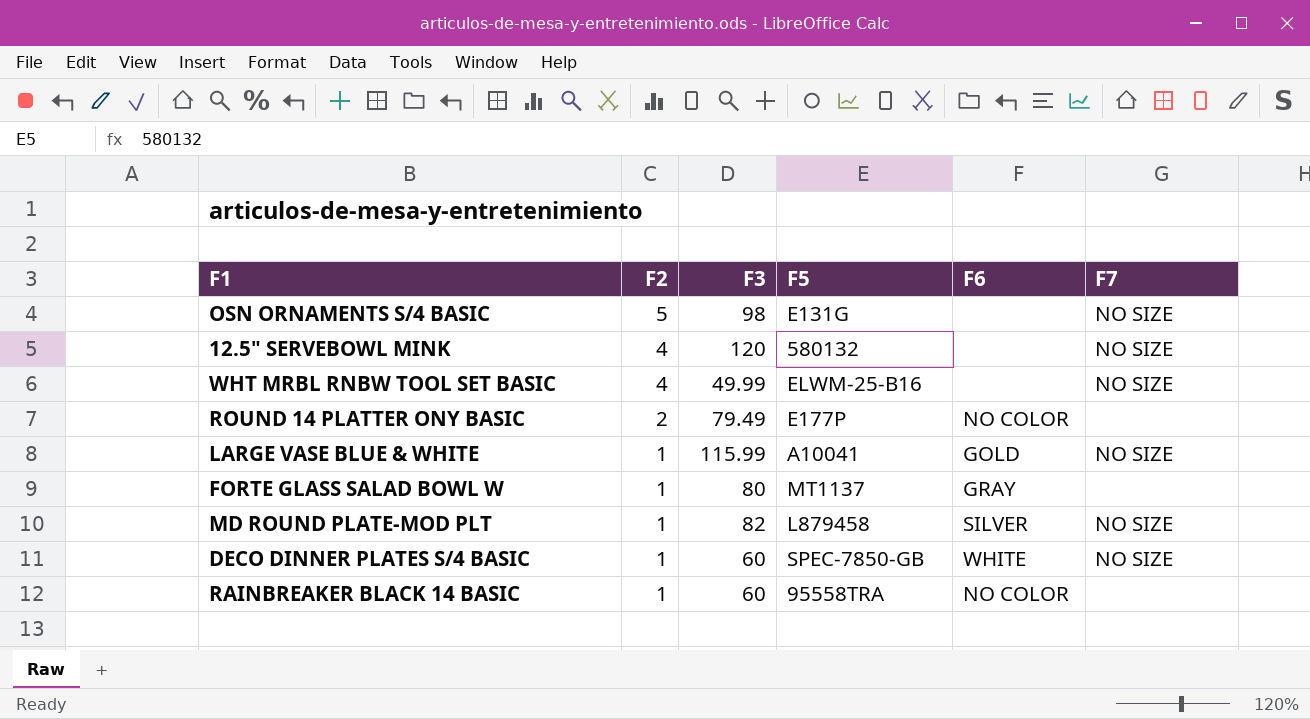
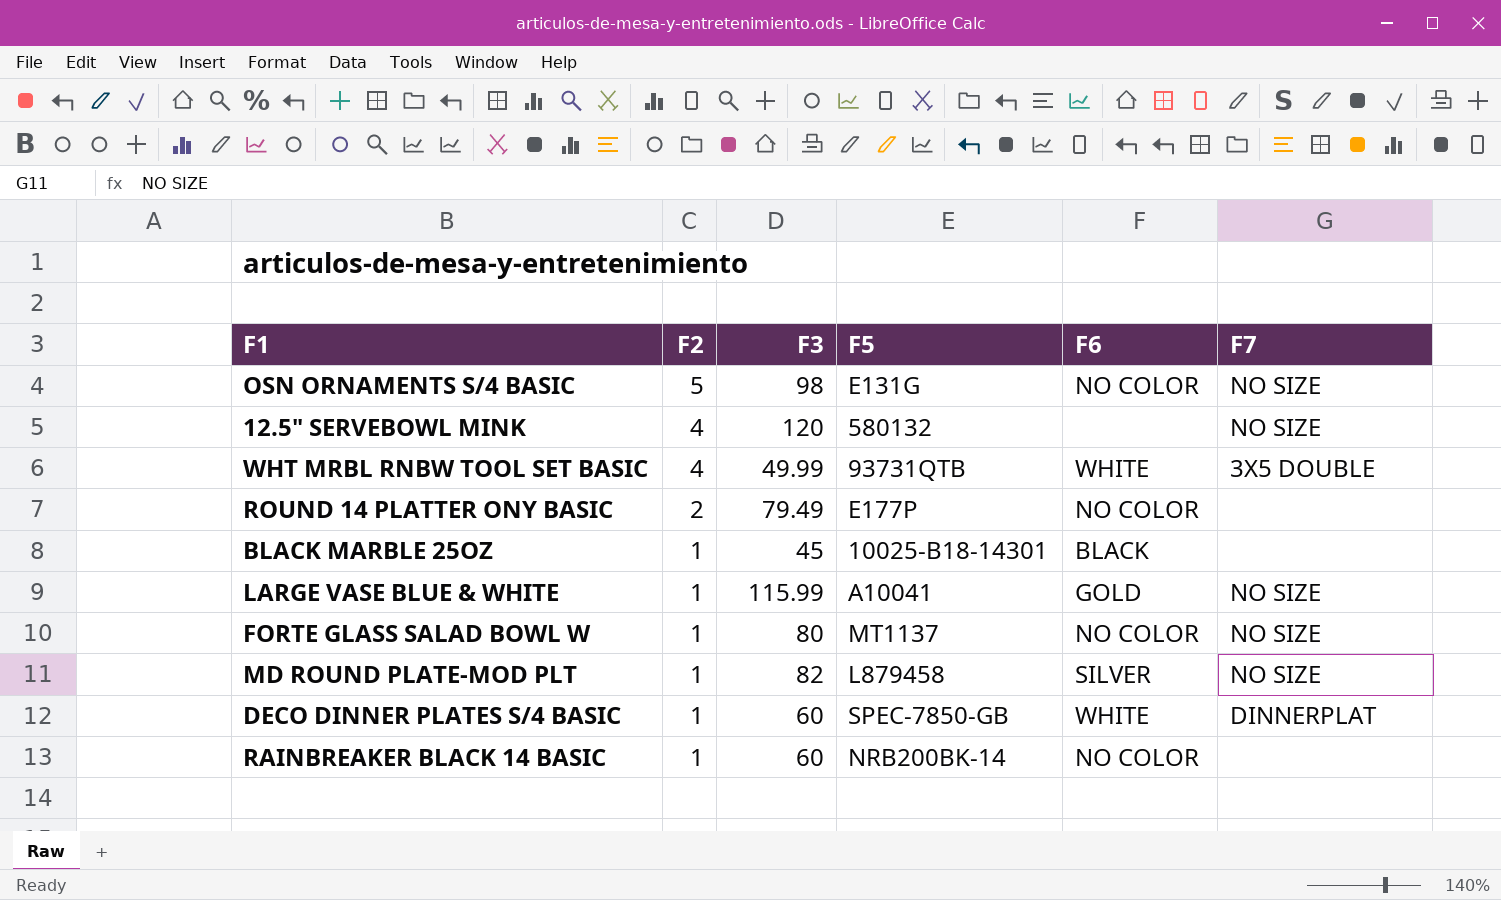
OSN ORNAMENTS S/4 BASIC | F6: none -> NO COLOR
WHT MRBL RNBW TOOL SET BASIC | F5: ELWM-25-B16 -> 93731QTB
WHT MRBL RNBW TOOL SET BASIC | F6: none -> WHITE
WHT MRBL RNBW TOOL SET BASIC | F7: NO SIZE -> 3X5 DOUBLE
row BLACK MARBLE 25OZ: none -> 1 | 45 | 10025-B18-14301 | BLACK | none
FORTE GLASS SALAD BOWL W | F6: GRAY -> NO COLOR
FORTE GLASS SALAD BOWL W | F7: none -> NO SIZE
DECO DINNER PLATES S/4 BASIC | F7: NO SIZE -> DINNERPLAT
RAINBREAKER BLACK 14 BASIC | F5: 95558TRA -> NRB200BK-14

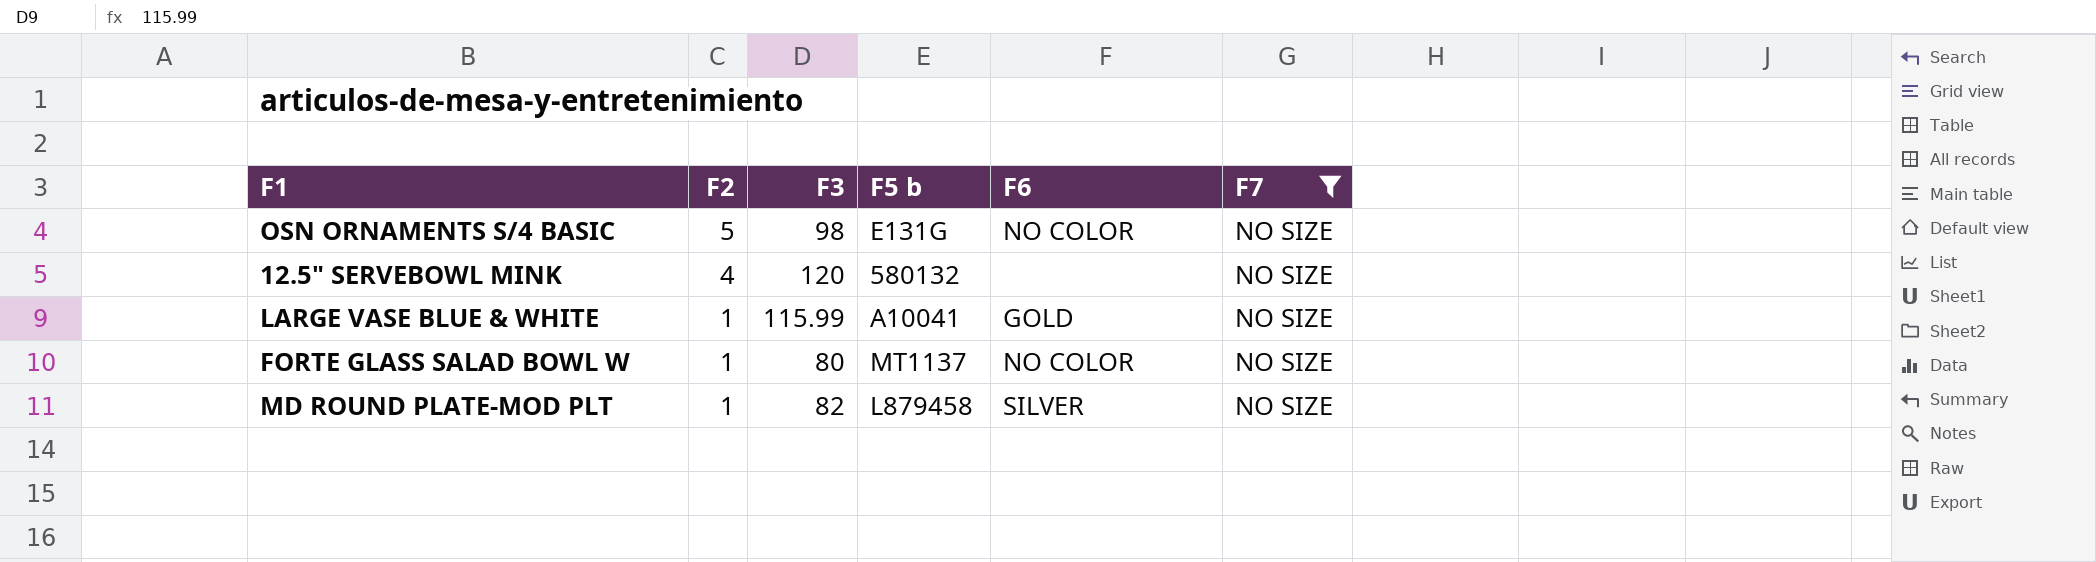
filter: none -> F7 = NO SIZE
column name: F5 -> F5 b

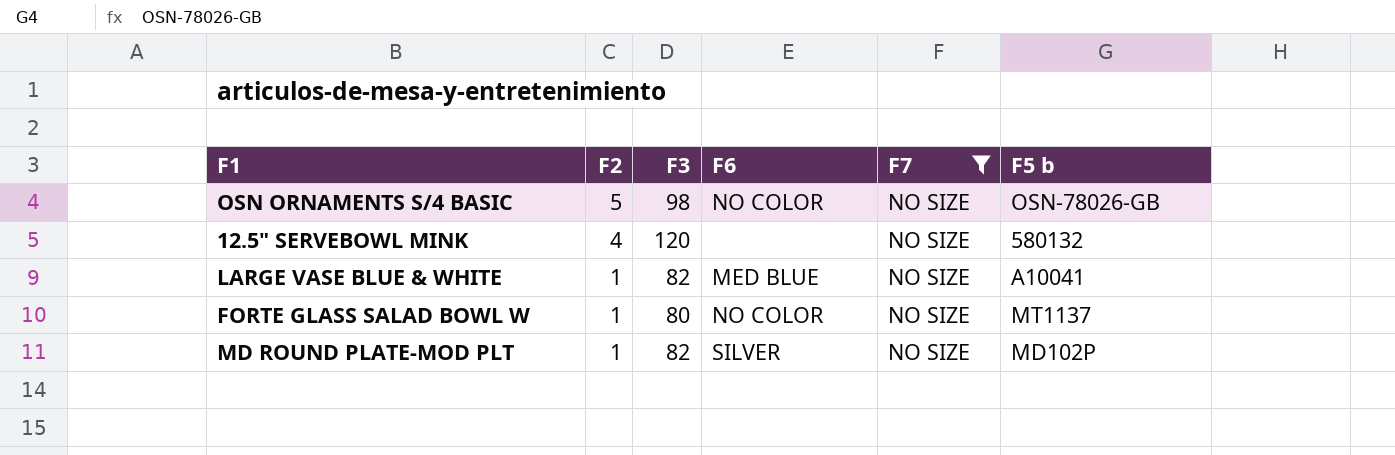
column F5 b | position: 4 -> 6
OSN ORNAMENTS S/4 BASIC | F5 b: E131G -> OSN-78026-GB
LARGE VASE BLUE & WHITE | F3: 115.99 -> 82
LARGE VASE BLUE & WHITE | F6: GOLD -> MED BLUE
MD ROUND PLATE-MOD PLT | F5 b: L879458 -> MD102P

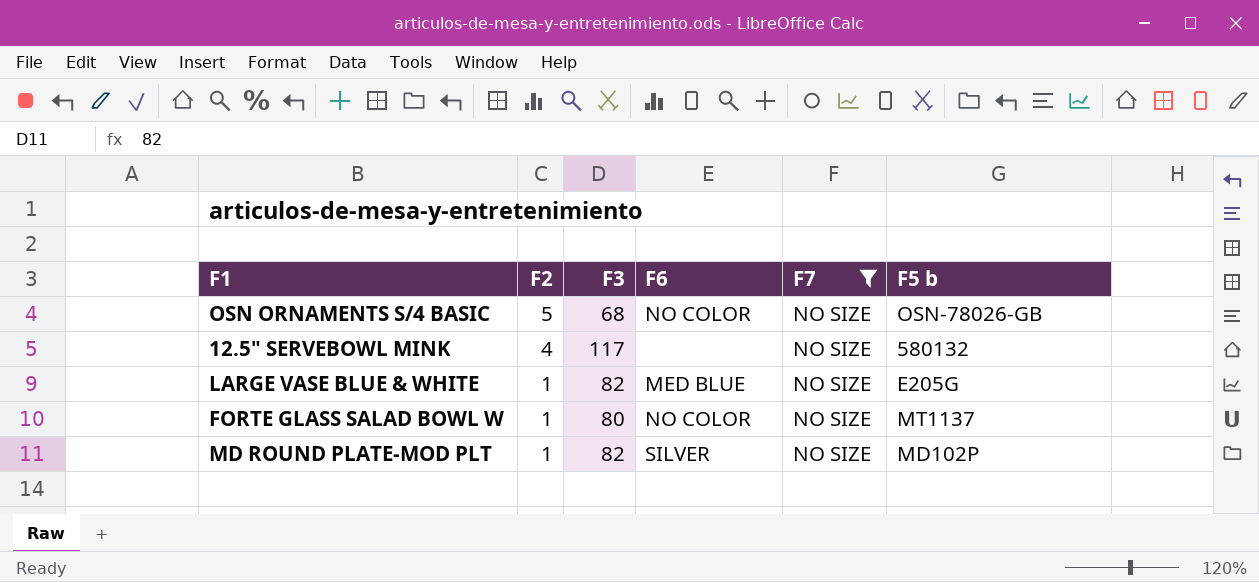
OSN ORNAMENTS S/4 BASIC | F3: 98 -> 68
12.5" SERVEBOWL MINK | F3: 120 -> 117
LARGE VASE BLUE & WHITE | F5 b: A10041 -> E205G

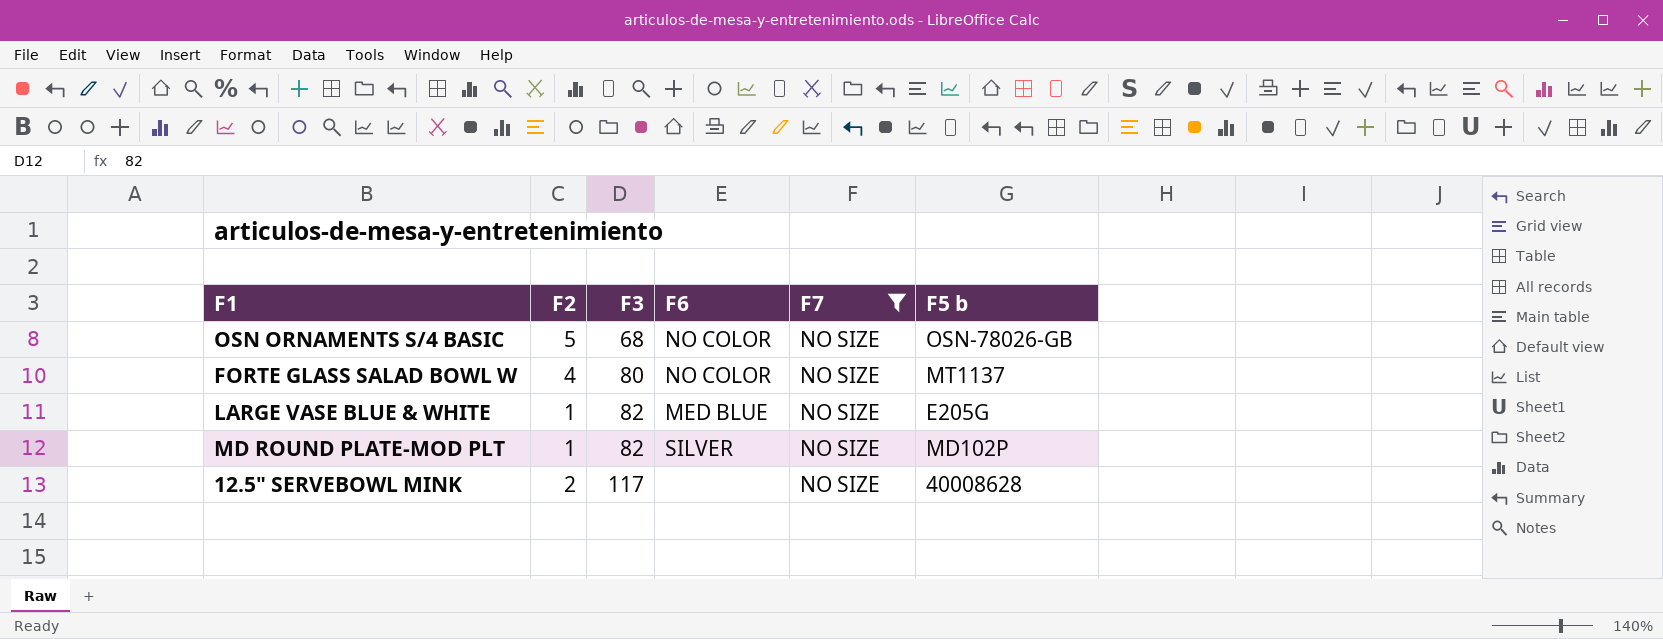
row order: F2 descending -> F3 ascending
FORTE GLASS SALAD BOWL W | F2: 1 -> 4
12.5" SERVEBOWL MINK | F2: 4 -> 2
12.5" SERVEBOWL MINK | F5 b: 580132 -> 40008628

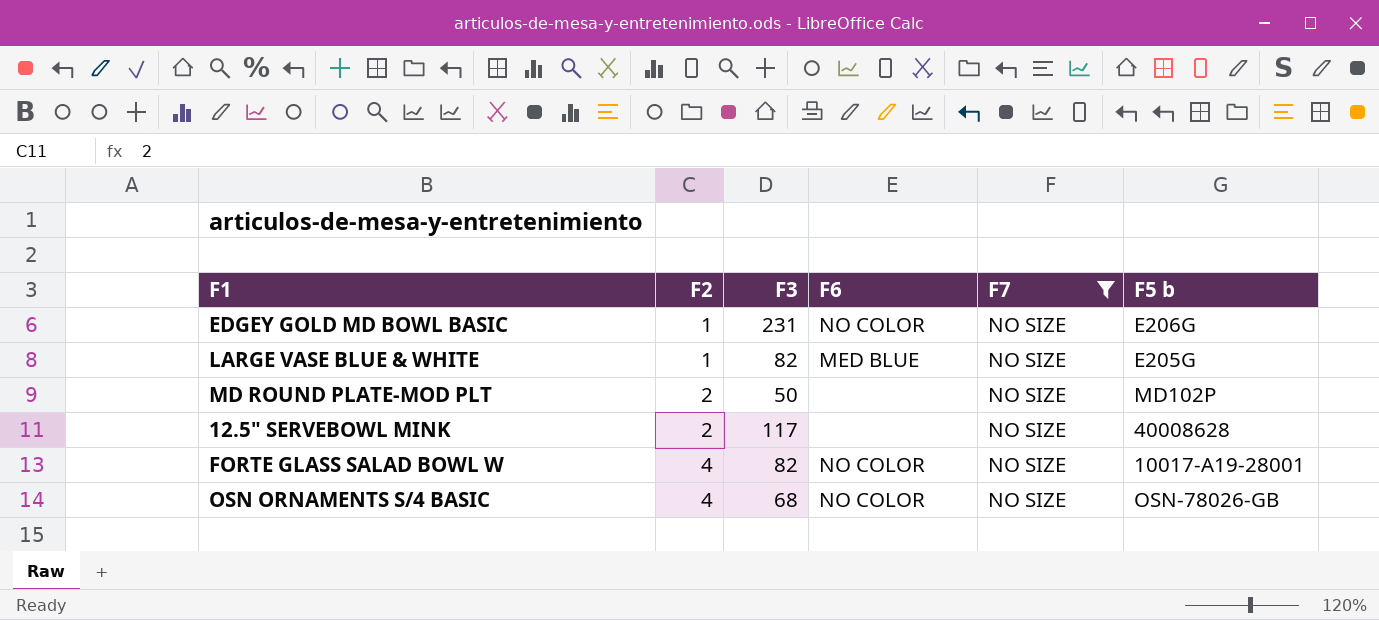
row order: F3 ascending -> F2 ascending
row EDGEY GOLD MD BOWL BASIC: none -> 1 | 231 | NO COLOR | NO SIZE | E206G
MD ROUND PLATE-MOD PLT | F2: 1 -> 2
MD ROUND PLATE-MOD PLT | F3: 82 -> 50
MD ROUND PLATE-MOD PLT | F6: SILVER -> none
FORTE GLASS SALAD BOWL W | F3: 80 -> 82
FORTE GLASS SALAD BOWL W | F5 b: MT1137 -> 10017-A19-28001
OSN ORNAMENTS S/4 BASIC | F2: 5 -> 4

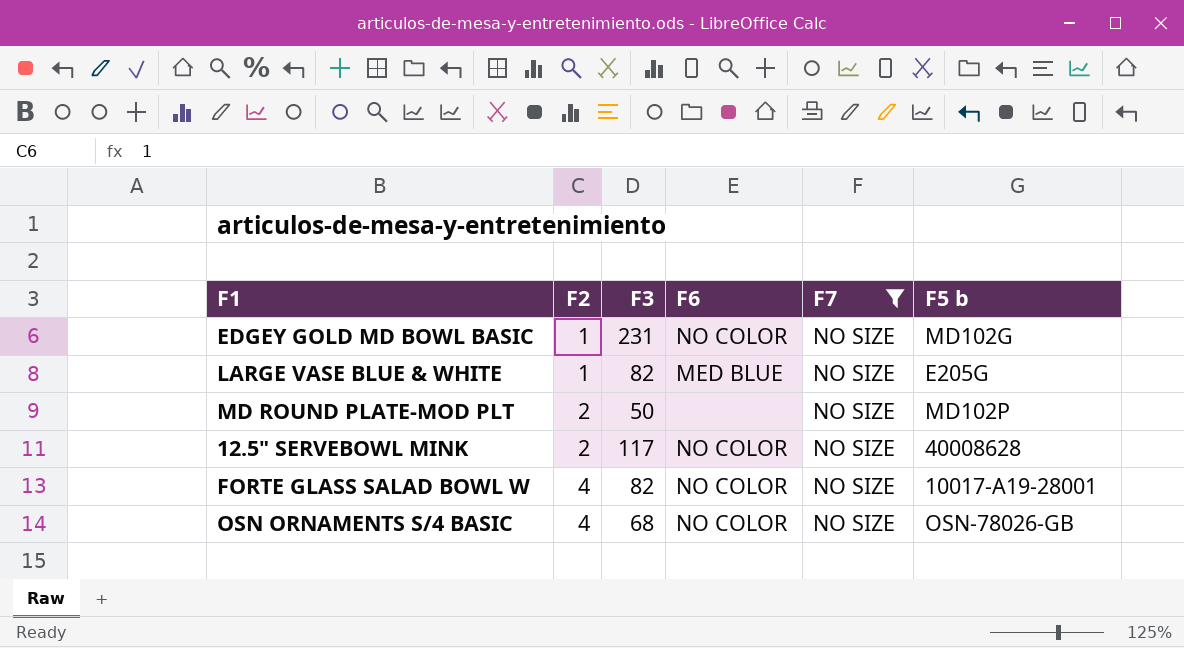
EDGEY GOLD MD BOWL BASIC | F5 b: E206G -> MD102G
12.5" SERVEBOWL MINK | F6: none -> NO COLOR

